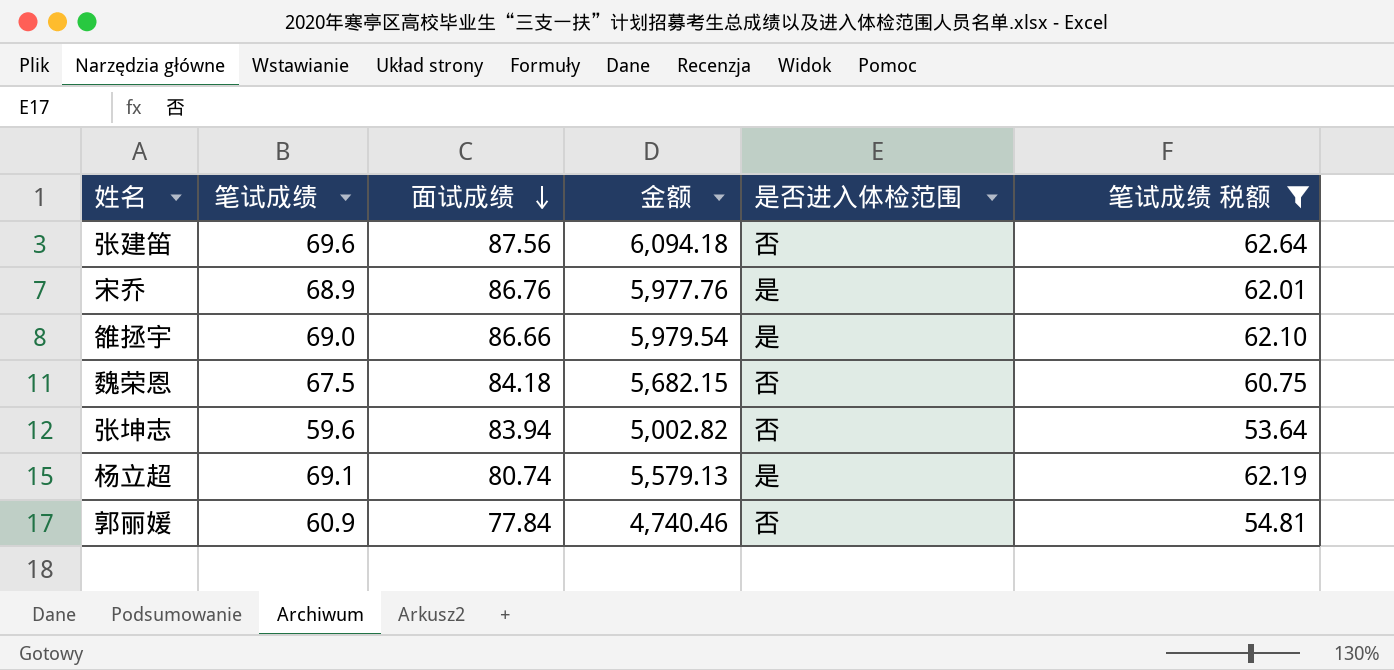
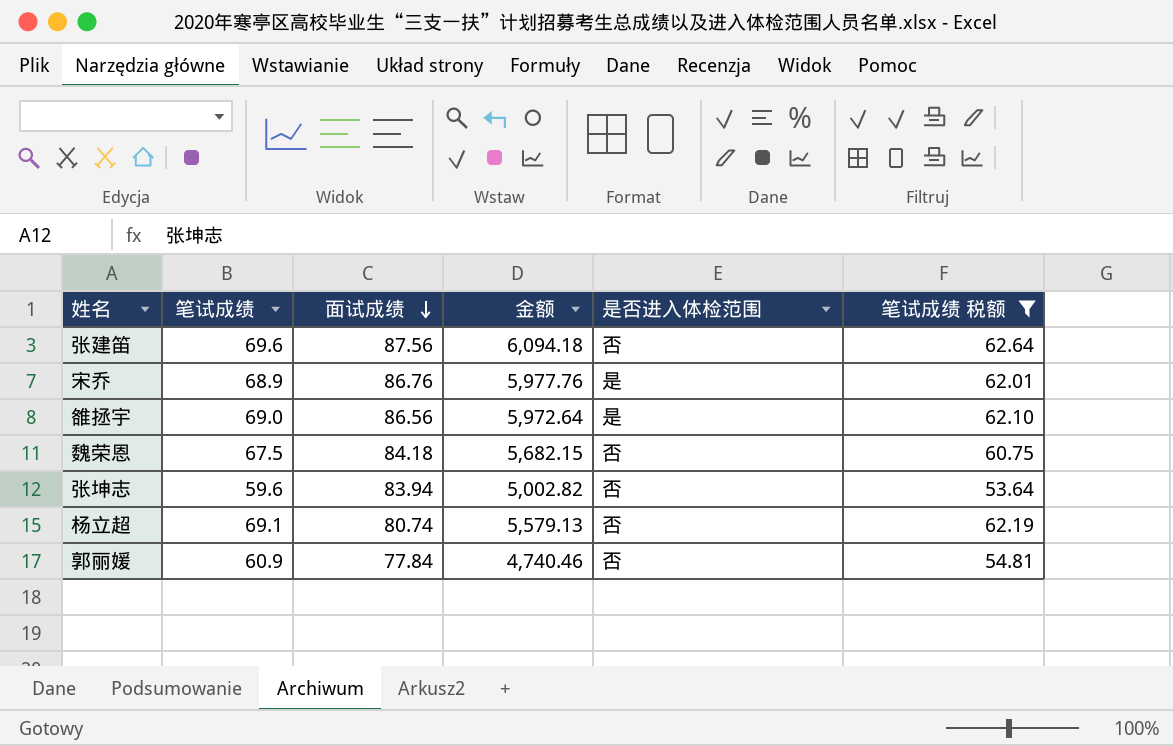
雒拯宇 | 面试成绩: 86.66 -> 86.56
雒拯宇 | 金额: 5,979.54 -> 5,972.64
杨立超 | 是否进入体检范围: 是 -> 否

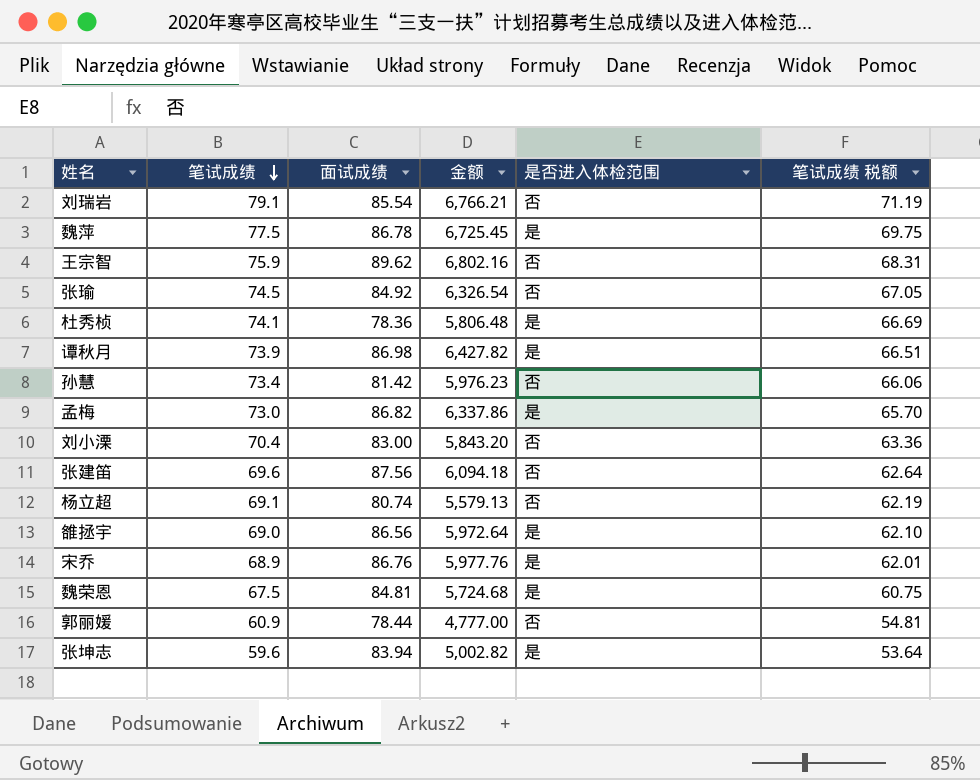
filter: 笔试成绩 税额 <= 62.64 -> none
row order: 面试成绩 descending -> 笔试成绩 descending
魏荣恩 | 面试成绩: 84.18 -> 84.81
魏荣恩 | 金额: 5,682.15 -> 5,724.68
魏荣恩 | 是否进入体检范围: 否 -> 是
郭丽媛 | 面试成绩: 77.84 -> 78.44
郭丽媛 | 金额: 4,740.46 -> 4,777.00
张坤志 | 是否进入体检范围: 否 -> 是

